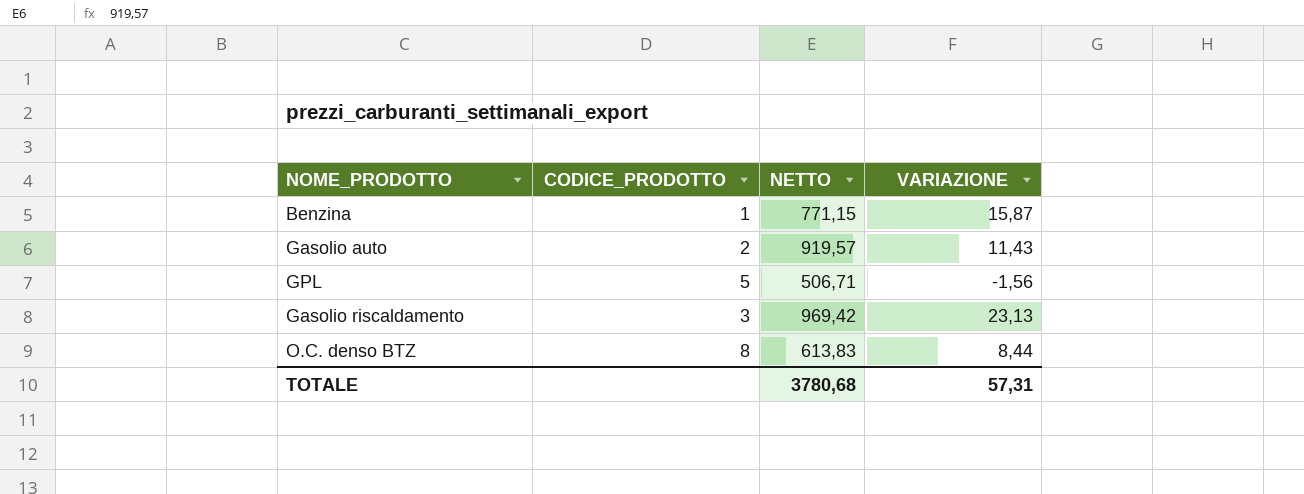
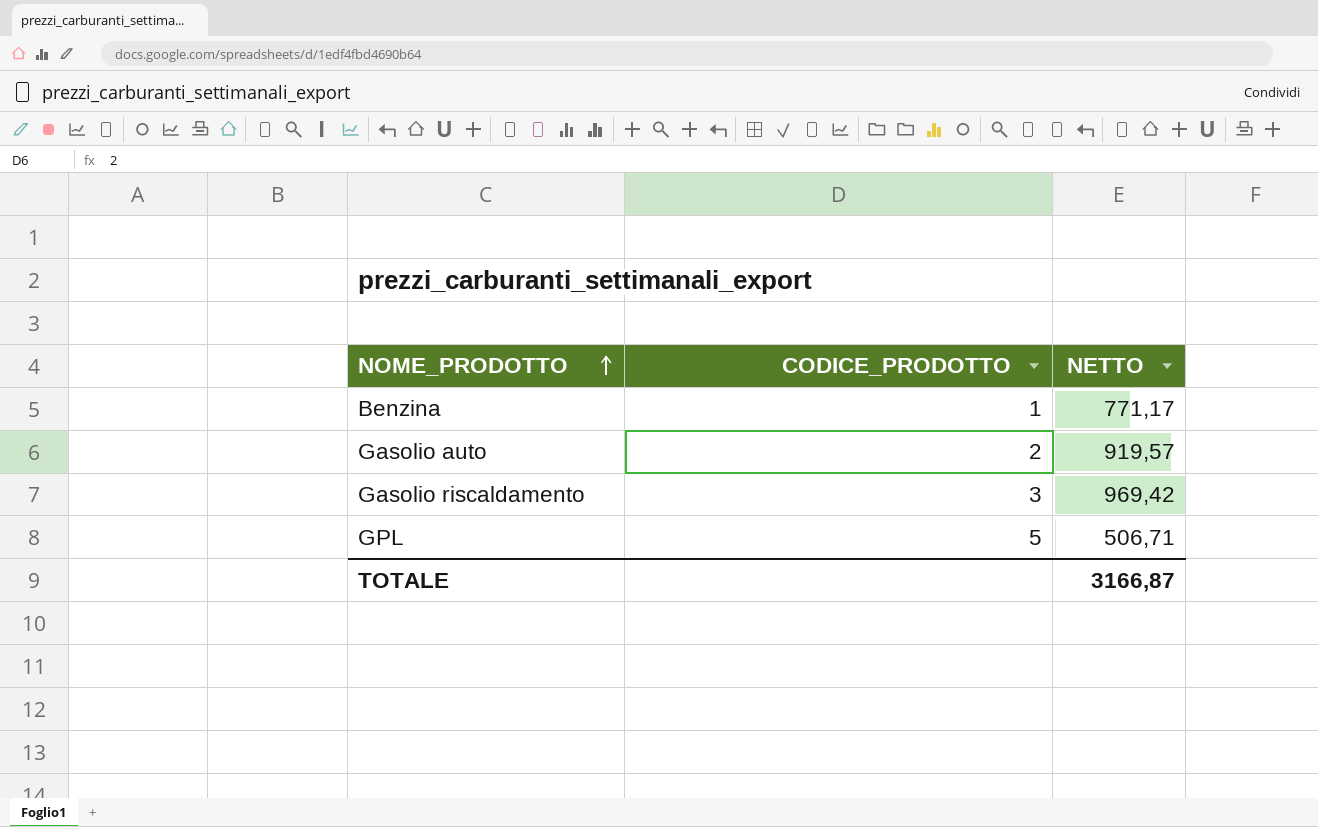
row order: none -> NOME_PRODOTTO ascending
column VARIAZIONE | position: 4 -> none
row O.C. denso BTZ: 8 | 613,83 | 8,44 -> none
Benzina | NETTO: 771,15 -> 771,17
TOTALE | NETTO: 3780,68 -> 3166,87

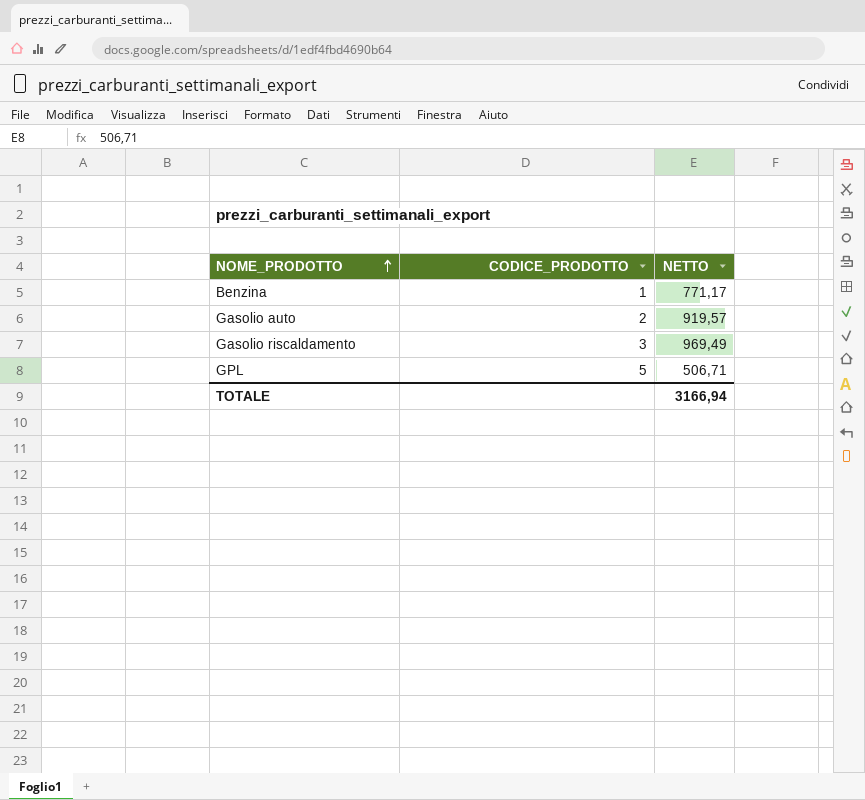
Gasolio riscaldamento | NETTO: 969,42 -> 969,49
TOTALE | NETTO: 3166,87 -> 3166,94

